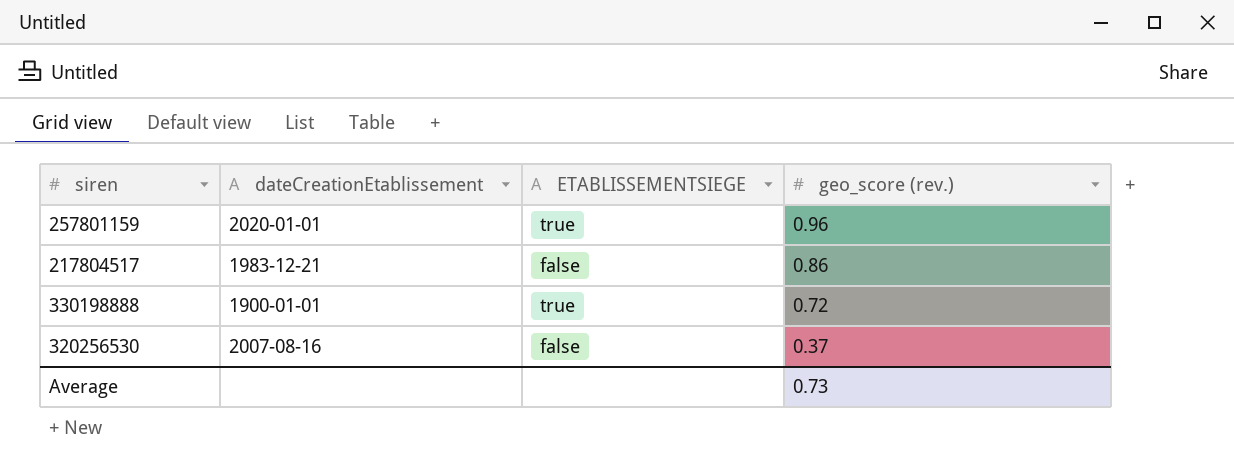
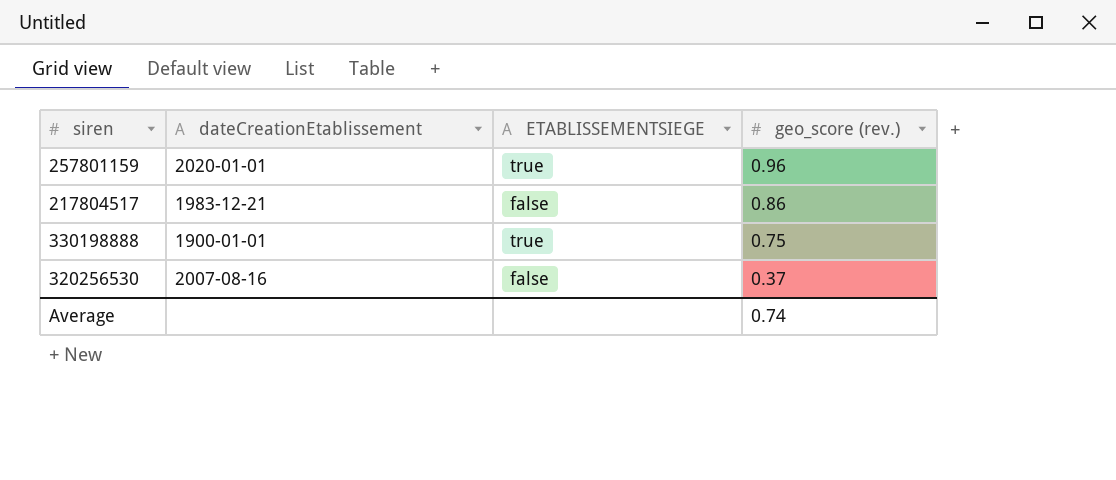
330198888 | geo_score (rev.): 0.72 -> 0.75
Average | geo_score (rev.): 0.73 -> 0.74

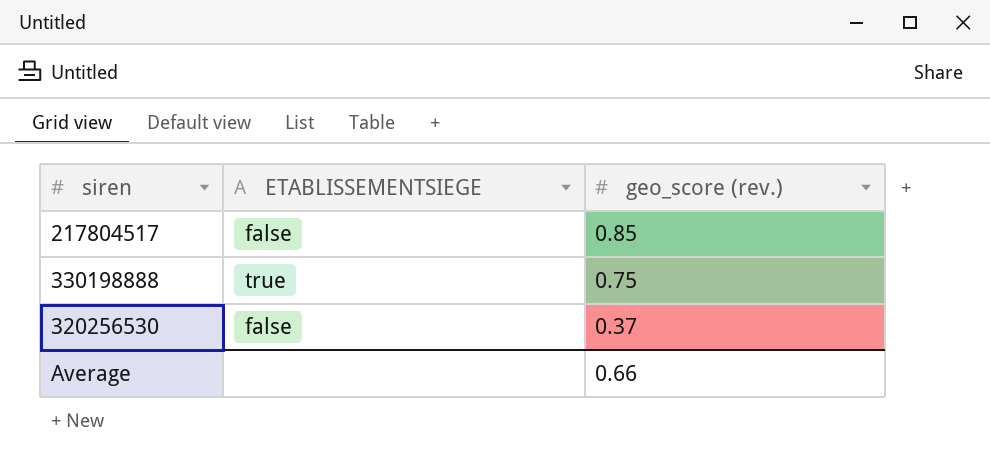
column dateCreationEtablissement | position: 2 -> none
row 257801159: 2020-01-01 | true | 0.96 -> none
217804517 | geo_score (rev.): 0.86 -> 0.85
Average | geo_score (rev.): 0.74 -> 0.66

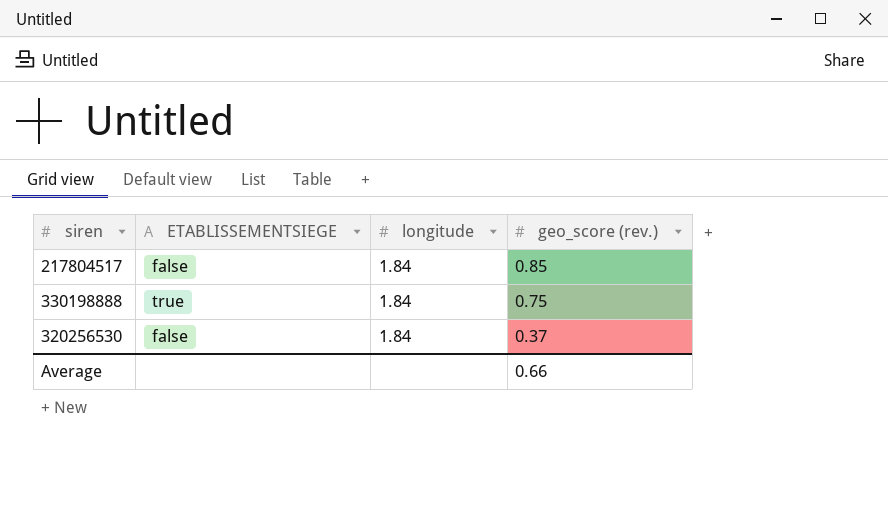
column longitude | position: none -> 3

